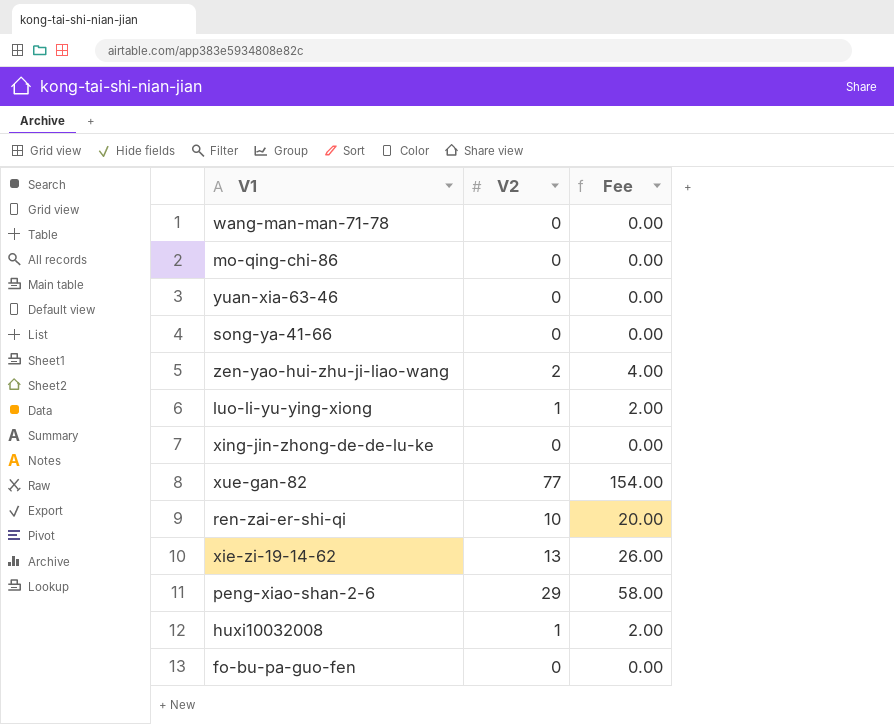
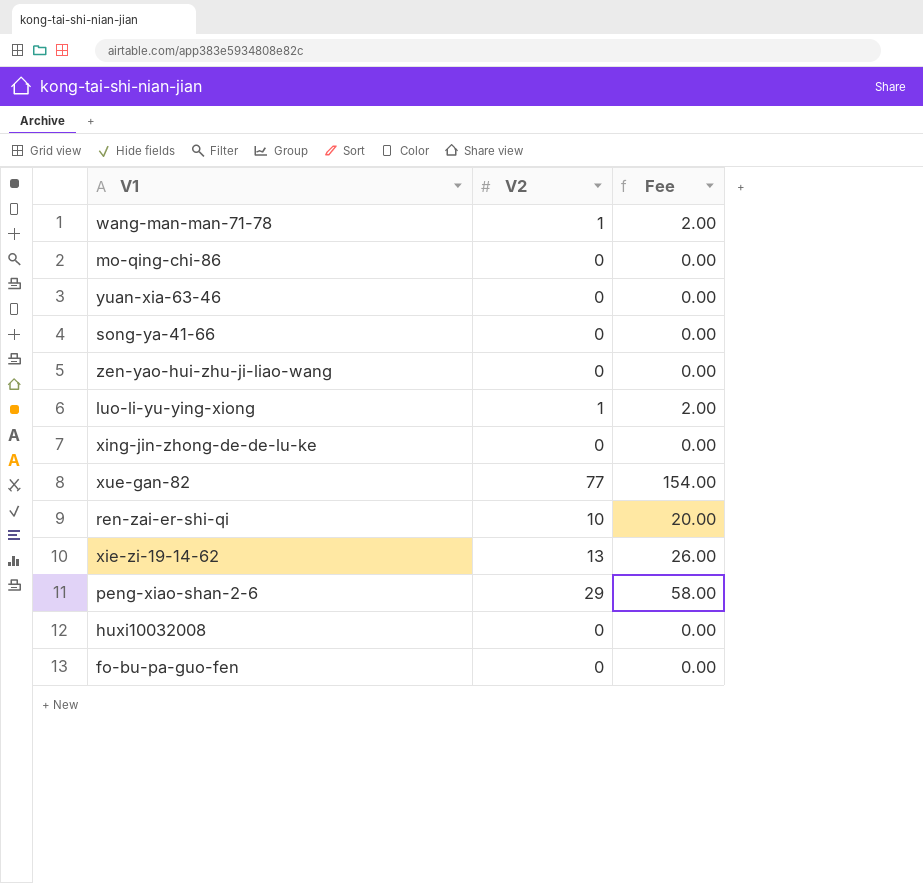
wang-man-man-71-78 | V2: 0 -> 1
wang-man-man-71-78 | Fee: 0.00 -> 2.00
zen-yao-hui-zhu-ji-liao-wang | V2: 2 -> 0
zen-yao-hui-zhu-ji-liao-wang | Fee: 4.00 -> 0.00
huxi10032008 | V2: 1 -> 0
huxi10032008 | Fee: 2.00 -> 0.00

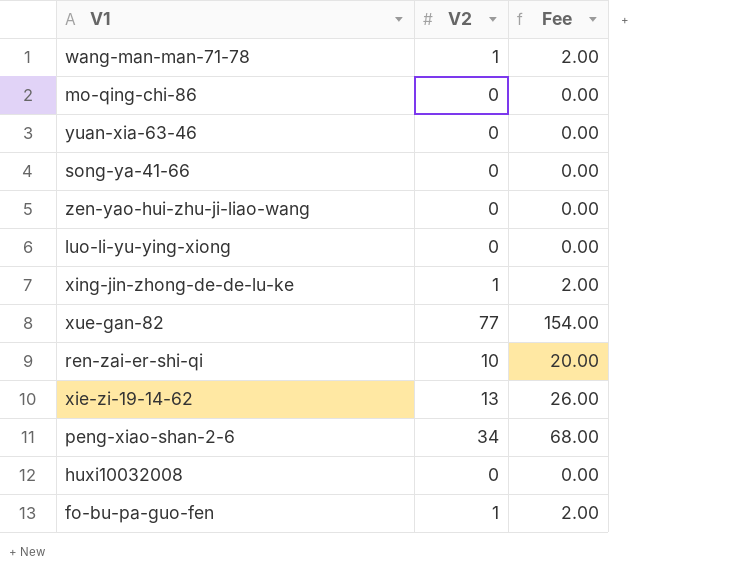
luo-li-yu-ying-xiong | V2: 1 -> 0
luo-li-yu-ying-xiong | Fee: 2.00 -> 0.00
xing-jin-zhong-de-de-lu-ke | V2: 0 -> 1
xing-jin-zhong-de-de-lu-ke | Fee: 0.00 -> 2.00
peng-xiao-shan-2-6 | V2: 29 -> 34
peng-xiao-shan-2-6 | Fee: 58.00 -> 68.00
fo-bu-pa-guo-fen | V2: 0 -> 1
fo-bu-pa-guo-fen | Fee: 0.00 -> 2.00

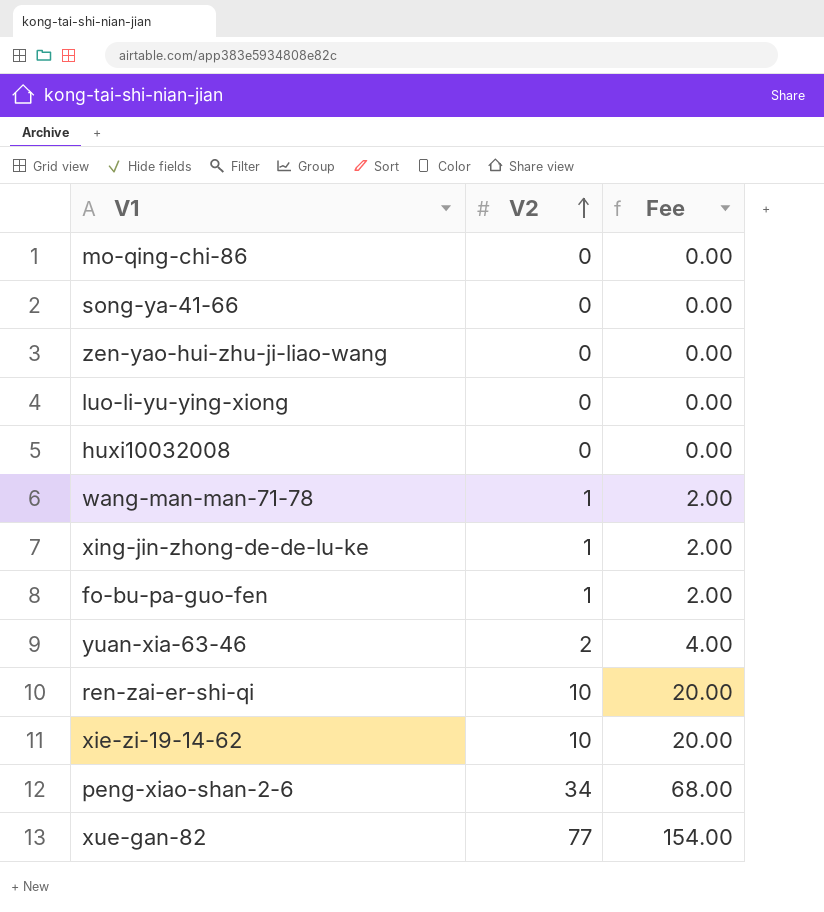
row order: none -> V2 ascending
yuan-xia-63-46 | V2: 0 -> 2
yuan-xia-63-46 | Fee: 0.00 -> 4.00
xie-zi-19-14-62 | V2: 13 -> 10
xie-zi-19-14-62 | Fee: 26.00 -> 20.00

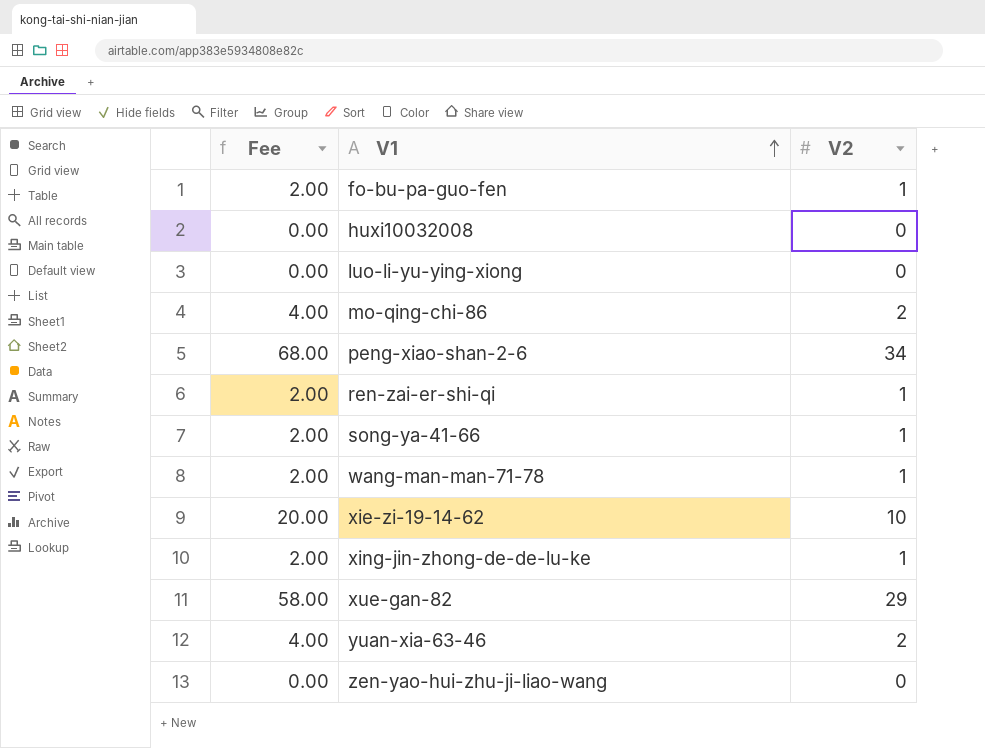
row order: V2 ascending -> V1 ascending
column Fee | position: 3 -> 1
mo-qing-chi-86 | Fee: 0.00 -> 4.00
mo-qing-chi-86 | V2: 0 -> 2
ren-zai-er-shi-qi | Fee: 20.00 -> 2.00
ren-zai-er-shi-qi | V2: 10 -> 1
song-ya-41-66 | Fee: 0.00 -> 2.00
song-ya-41-66 | V2: 0 -> 1
xue-gan-82 | Fee: 154.00 -> 58.00
xue-gan-82 | V2: 77 -> 29

